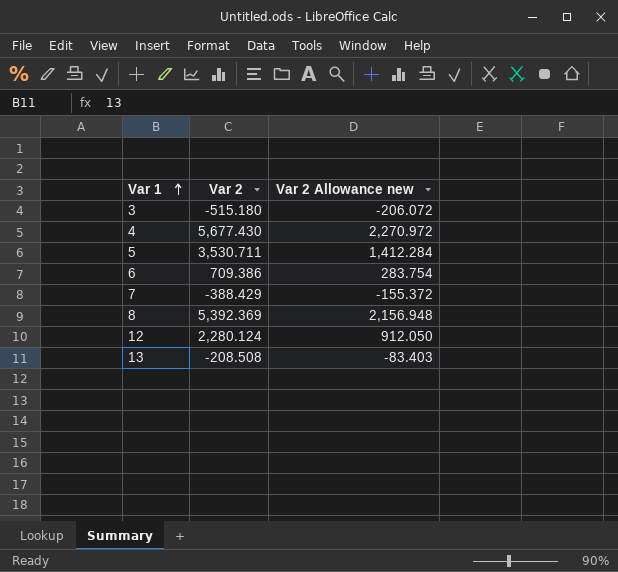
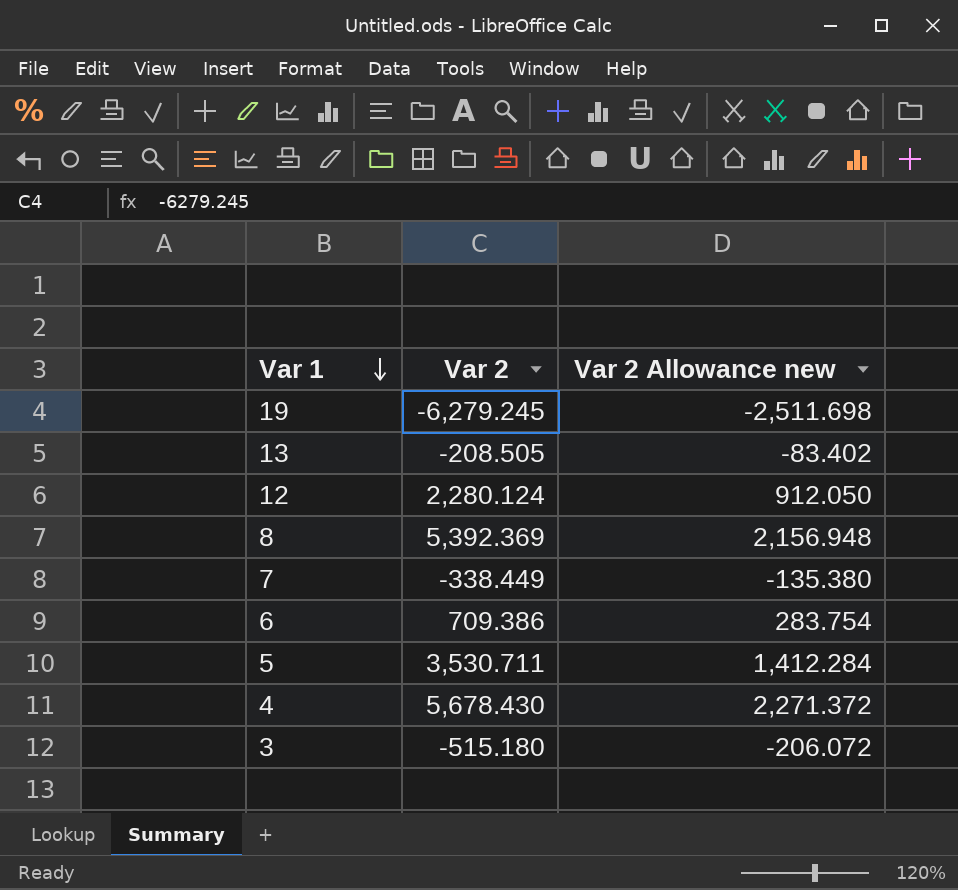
row order: Var 1 ascending -> Var 1 descending
row 19: none -> -6,279.245 | -2,511.698
13 | Var 2: -208.508 -> -208.505
13 | Var 2 Allowance new: -83.403 -> -83.402
7 | Var 2: -388.429 -> -338.449
7 | Var 2 Allowance new: -155.372 -> -135.380
4 | Var 2: 5,677.430 -> 5,678.430
4 | Var 2 Allowance new: 2,270.972 -> 2,271.372

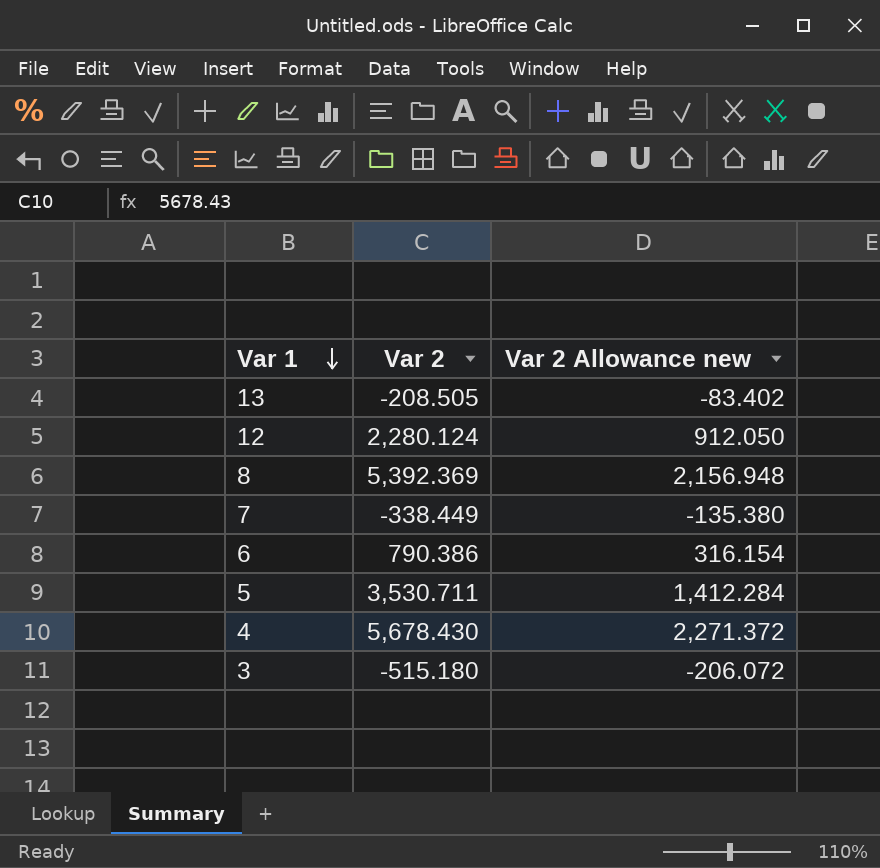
row 19: -6,279.245 | -2,511.698 -> none
6 | Var 2: 709.386 -> 790.386
6 | Var 2 Allowance new: 283.754 -> 316.154

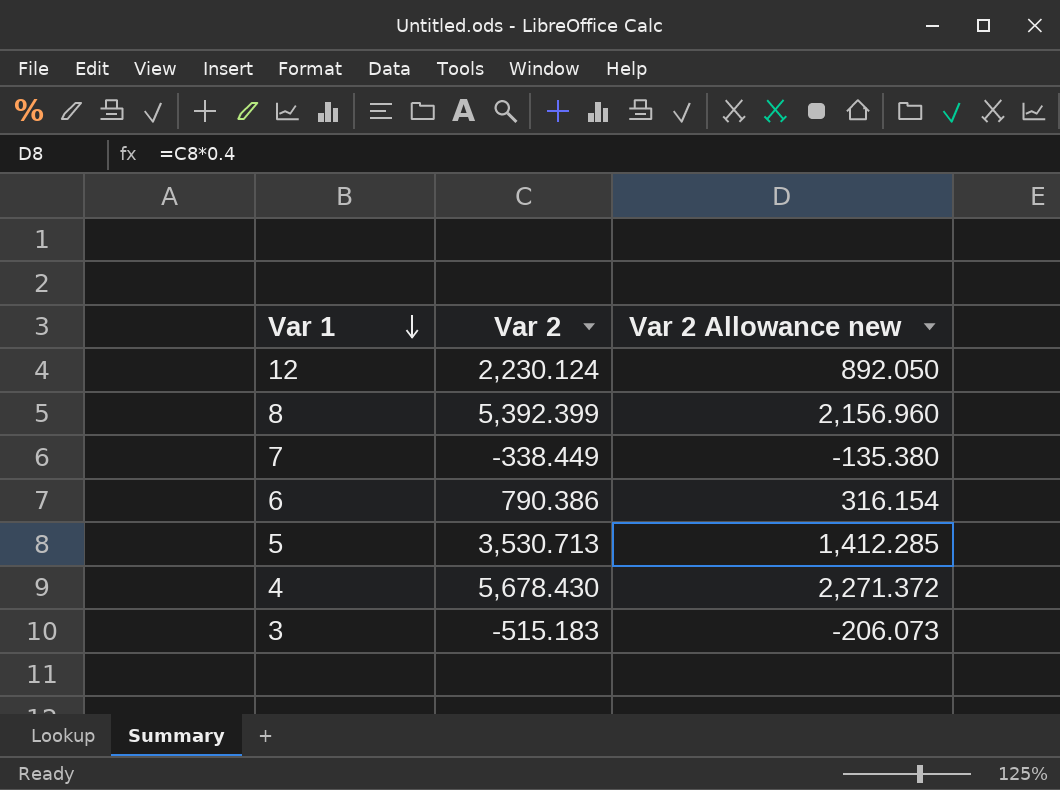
row 13: -208.505 | -83.402 -> none
12 | Var 2: 2,280.124 -> 2,230.124
12 | Var 2 Allowance new: 912.050 -> 892.050
8 | Var 2: 5,392.369 -> 5,392.399
8 | Var 2 Allowance new: 2,156.948 -> 2,156.960
5 | Var 2: 3,530.711 -> 3,530.713
5 | Var 2 Allowance new: 1,412.284 -> 1,412.285
3 | Var 2: -515.180 -> -515.183
3 | Var 2 Allowance new: -206.072 -> -206.073

